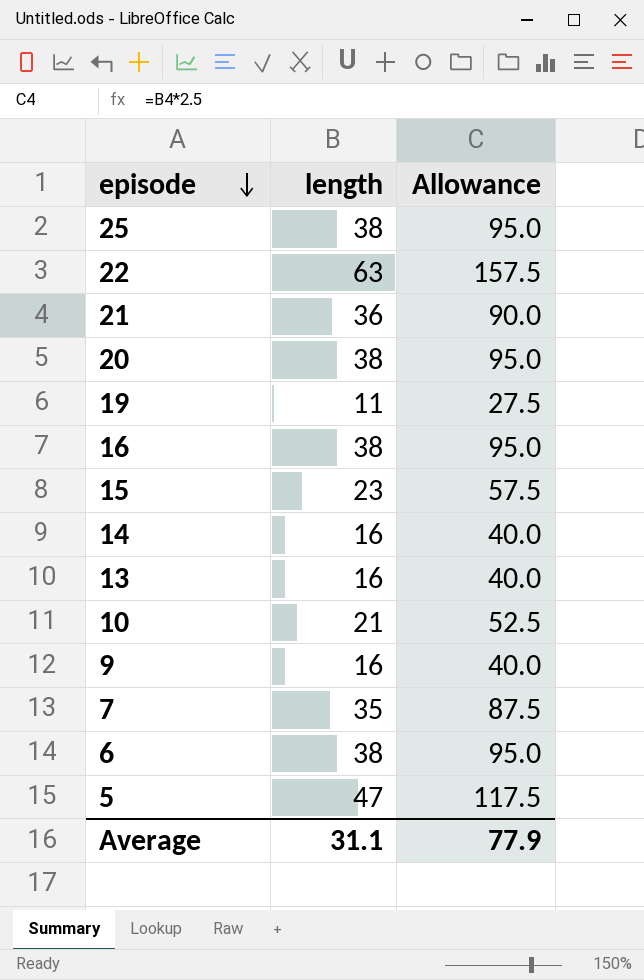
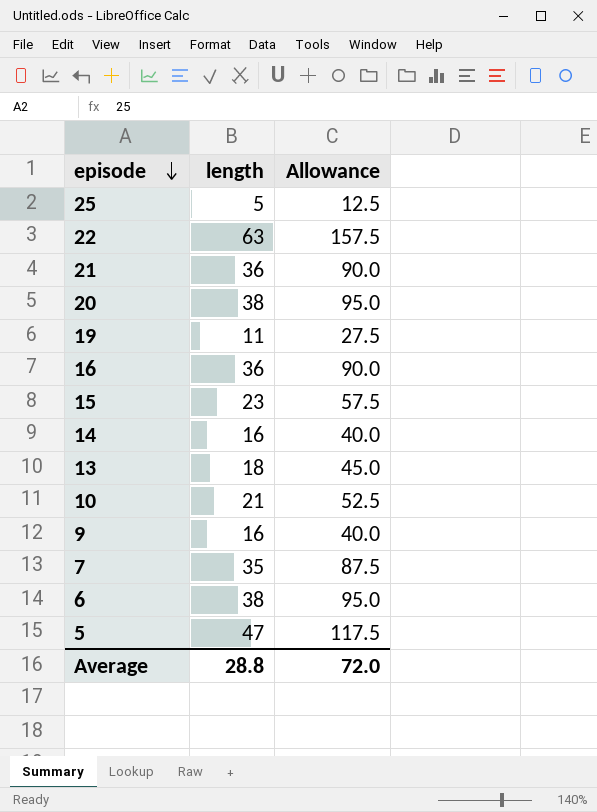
25 | length: 38 -> 5
25 | Allowance: 95.0 -> 12.5
16 | length: 38 -> 36
16 | Allowance: 95.0 -> 90.0
13 | length: 16 -> 18
13 | Allowance: 40.0 -> 45.0
Average | length: 31.1 -> 28.8
Average | Allowance: 77.9 -> 72.0

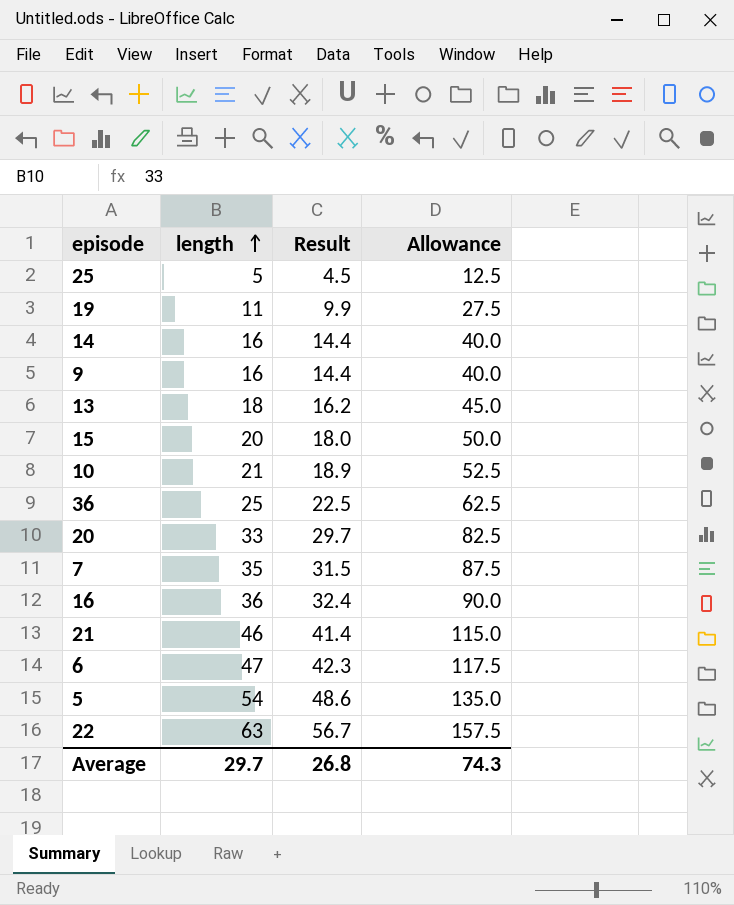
row order: episode descending -> length ascending
column Result | formula: none -> [length] * 0.9
15 | length: 23 -> 20
15 | Allowance: 57.5 -> 50.0
row 36: none -> 25 | 22.5 | 62.5
20 | length: 38 -> 33
20 | Allowance: 95.0 -> 82.5
21 | length: 36 -> 46
21 | Allowance: 90.0 -> 115.0
6 | length: 38 -> 47
6 | Allowance: 95.0 -> 117.5
5 | length: 47 -> 54
5 | Allowance: 117.5 -> 135.0
Average | length: 28.8 -> 29.7
Average | Allowance: 72.0 -> 74.3

